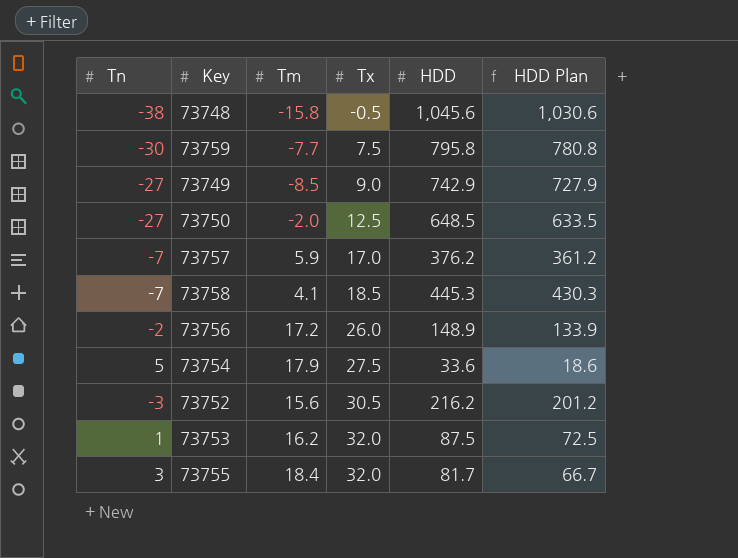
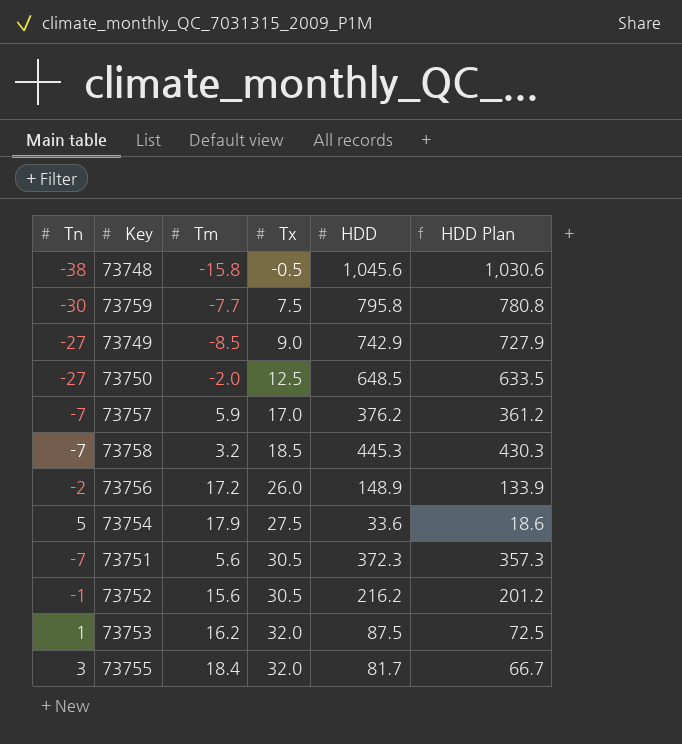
73758 | Tm: 4.1 -> 3.2
row 73751: none -> -7 | 5.6 | 30.5 | 372.3 | 357.3
73752 | Tn: -3 -> -1

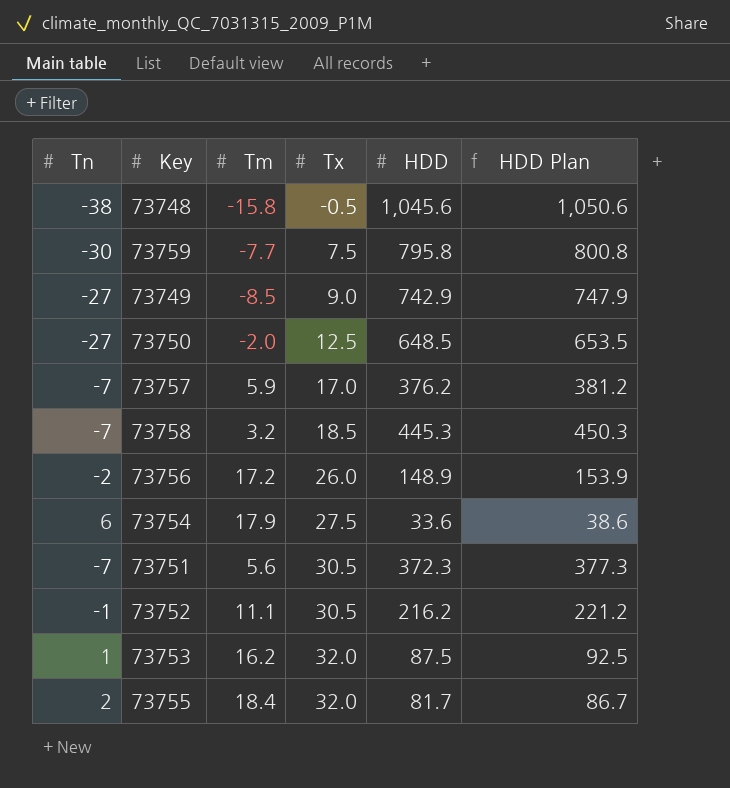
column HDD Plan | formula: [HDD] - 15 -> [HDD] + 5
73754 | Tn: 5 -> 6
73752 | Tm: 15.6 -> 11.1
73755 | Tn: 3 -> 2

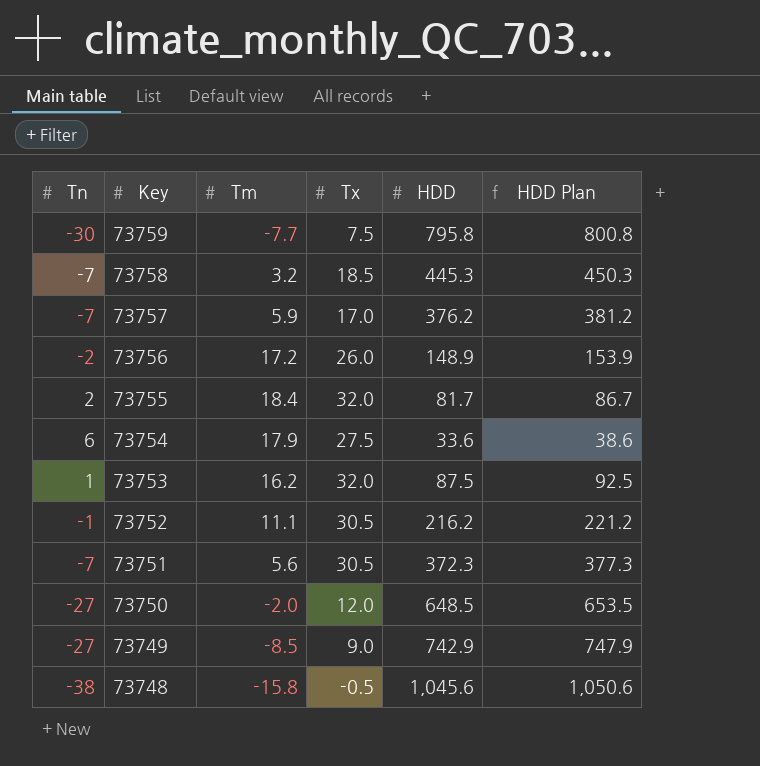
row order: Tx ascending -> Key descending
73750 | Tx: 12.5 -> 12.0

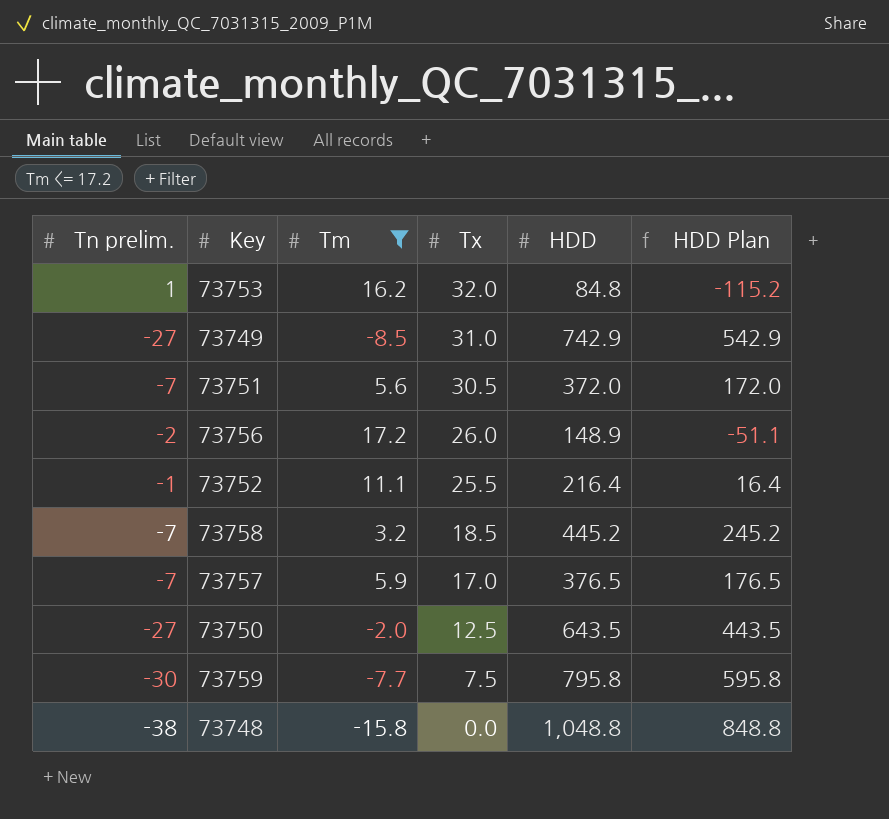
filter: none -> Tm <= 17.2
row order: Key descending -> Tx descending
column name: Tn -> Tn prelim.
column HDD Plan | formula: [HDD] + 5 -> [HDD] - 200
73753 | HDD: 87.5 -> 84.8
73749 | Tx: 9.0 -> 31.0
73751 | HDD: 372.3 -> 372.0
73752 | Tx: 30.5 -> 25.5
73752 | HDD: 216.2 -> 216.4
73758 | HDD: 445.3 -> 445.2
73757 | HDD: 376.2 -> 376.5
73750 | Tx: 12.0 -> 12.5
73750 | HDD: 648.5 -> 643.5
73748 | Tx: -0.5 -> 0.0
73748 | HDD: 1,045.6 -> 1,048.8

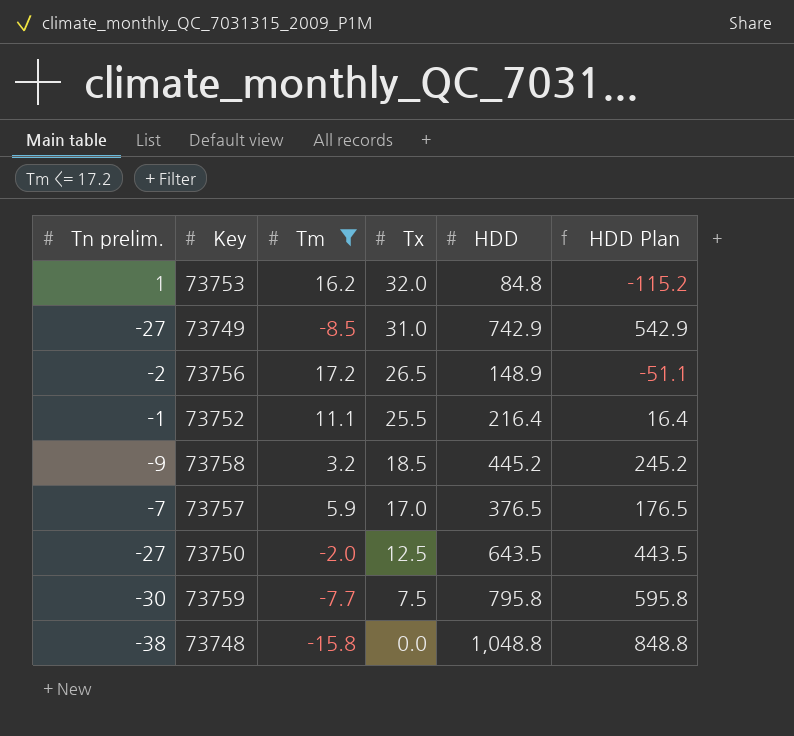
row 73751: -7 | 5.6 | 30.5 | 372.0 | 172.0 -> none
73756 | Tx: 26.0 -> 26.5
73758 | Tn prelim.: -7 -> -9

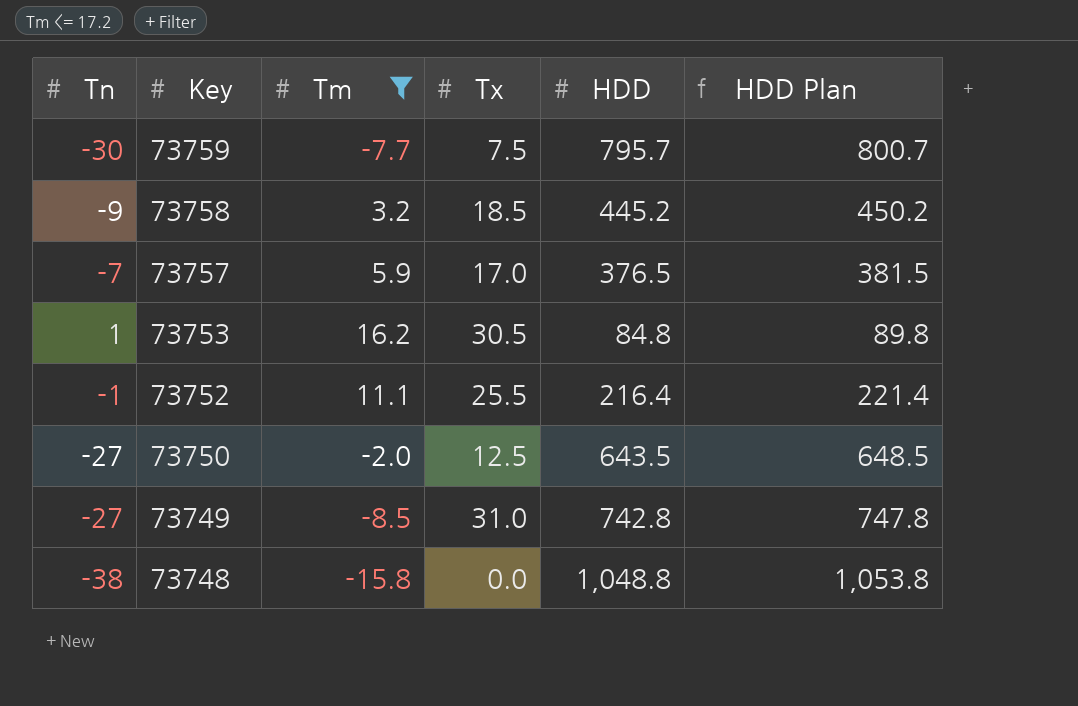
row order: Tx descending -> Key descending
column name: Tn prelim. -> Tn
column HDD Plan | formula: [HDD] - 200 -> [HDD] + 5
row 73756: -2 | 17.2 | 26.5 | 148.9 | -51.1 -> none
73759 | HDD: 795.8 -> 795.7
73753 | Tx: 32.0 -> 30.5
73749 | HDD: 742.9 -> 742.8

